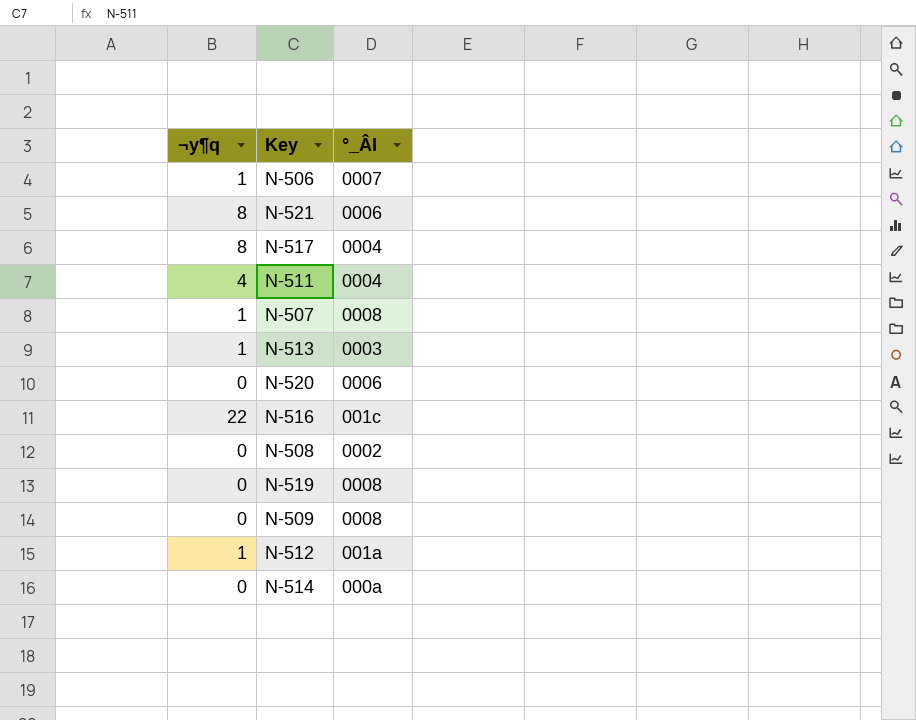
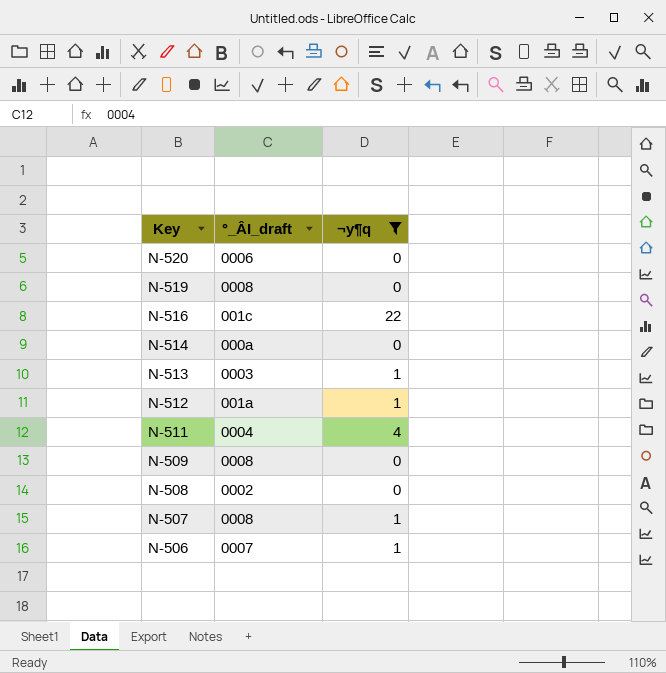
filter: none -> ¬y¶q != 8
row order: none -> Key descending
column name: °_ÂI -> °_ÂI_draft
column ¬y¶q | position: 1 -> 3

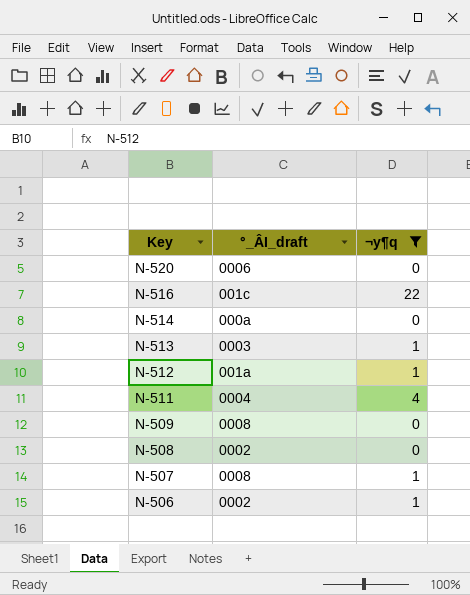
row N-519: 0008 | 0 -> none
N-506 | °_ÂI_draft: 0007 -> 0002

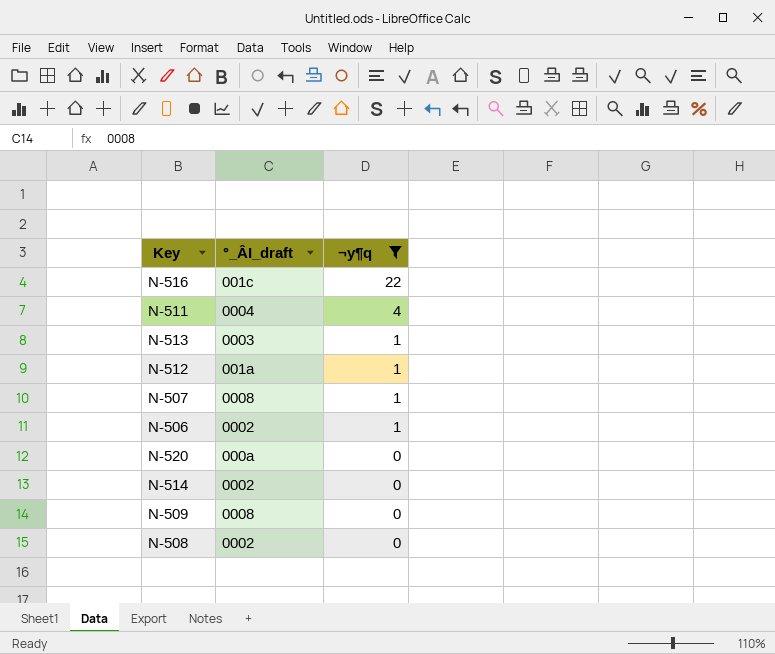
row order: Key descending -> ¬y¶q descending
N-520 | °_ÂI_draft: 0006 -> 000a
N-514 | °_ÂI_draft: 000a -> 0002

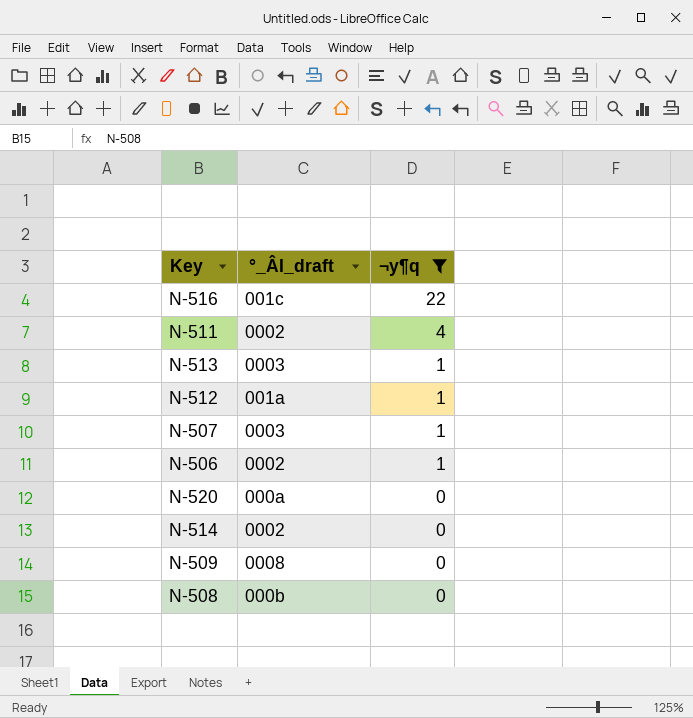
N-511 | °_ÂI_draft: 0004 -> 0002
N-507 | °_ÂI_draft: 0008 -> 0003
N-508 | °_ÂI_draft: 0002 -> 000b

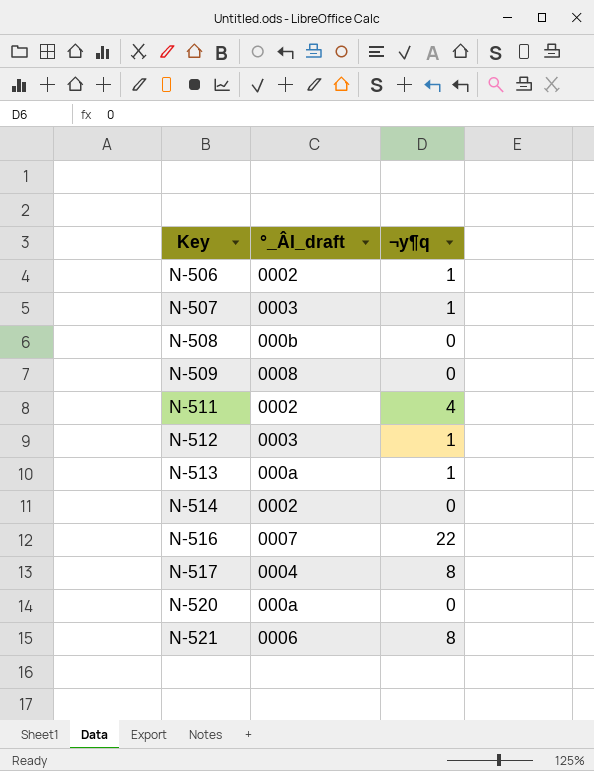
filter: ¬y¶q != 8 -> none
row order: ¬y¶q descending -> Key ascending
N-512 | °_ÂI_draft: 001a -> 0003
N-513 | °_ÂI_draft: 0003 -> 000a
N-516 | °_ÂI_draft: 001c -> 0007

